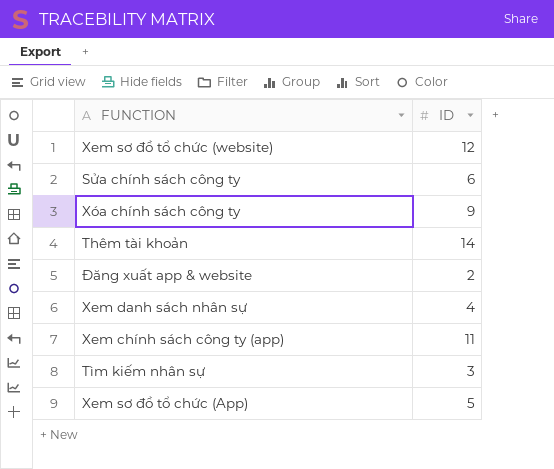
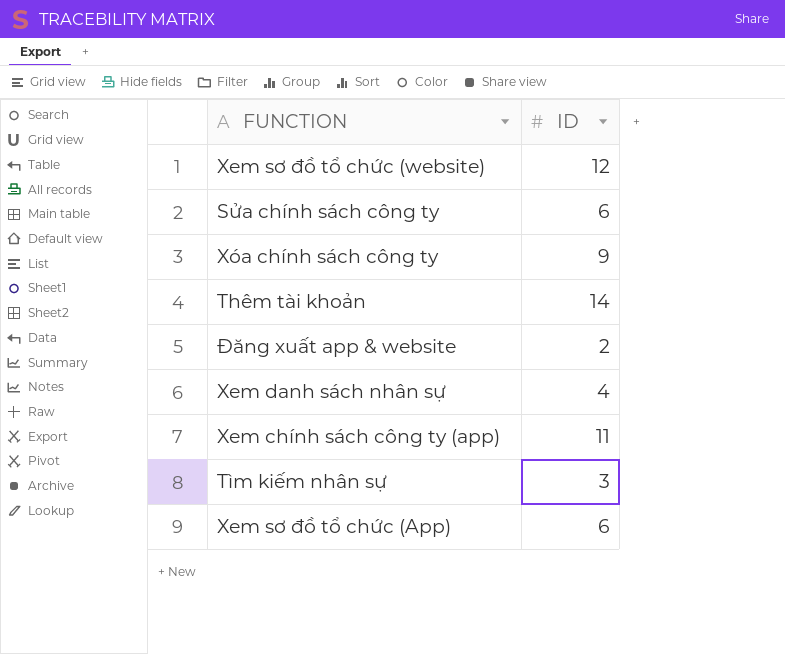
Xem sơ đồ tổ chức (App) | ID: 5 -> 6

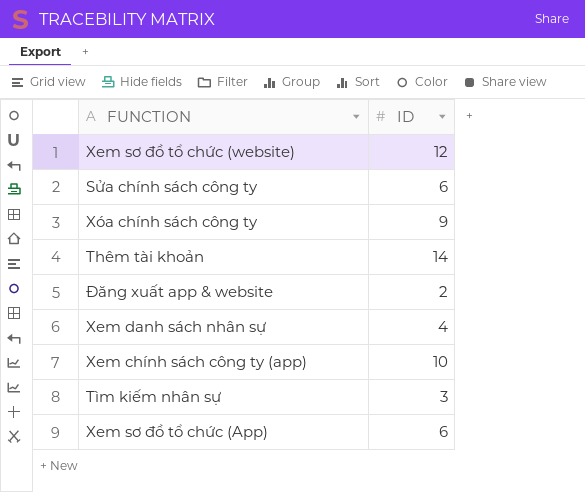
Xem chính sách công ty (app) | ID: 11 -> 10

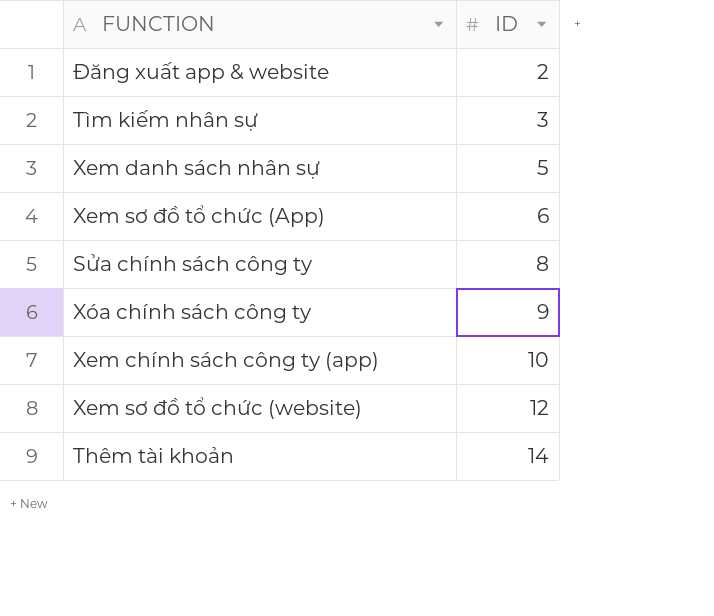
row order: none -> ID ascending
Xem danh sách nhân sự | ID: 4 -> 5
Sửa chính sách công ty | ID: 6 -> 8

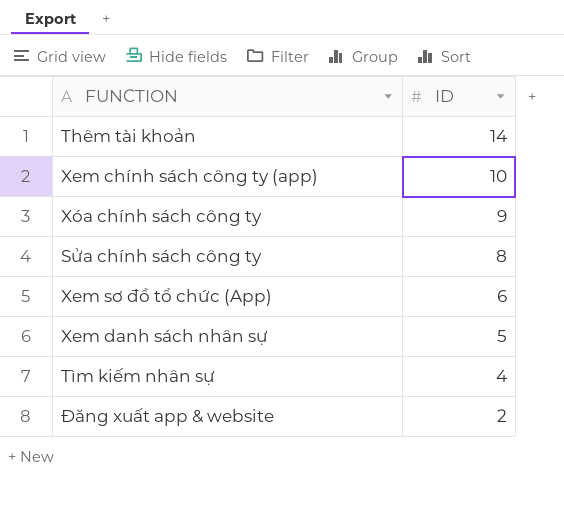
row order: ID ascending -> ID descending
row Xem sơ đồ tổ chức (website): 12 -> none
Tìm kiếm nhân sự | ID: 3 -> 4

